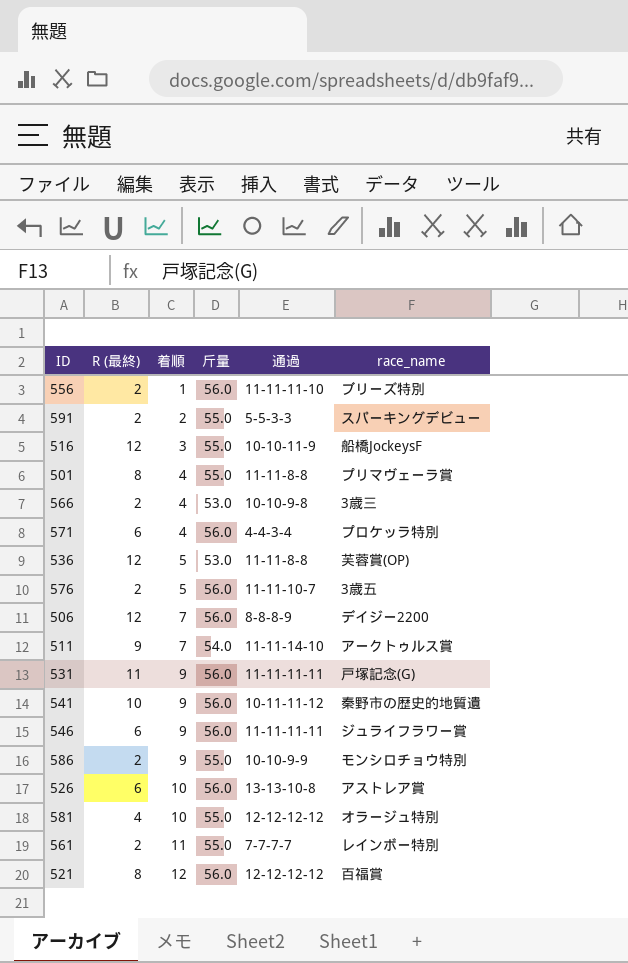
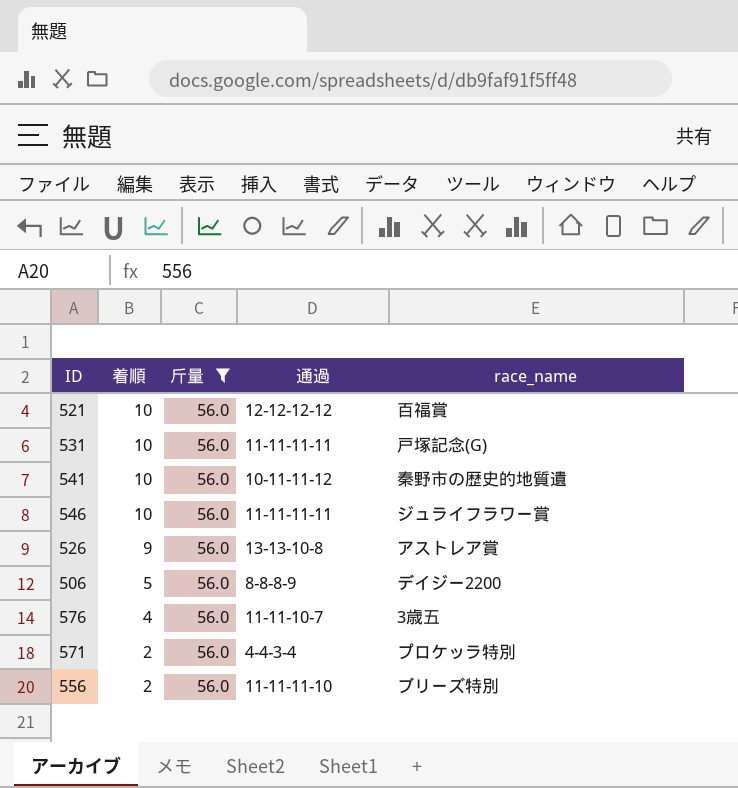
filter: none -> 斤量 = 56.0
row order: 着順 ascending -> 着順 descending
column R (最終) | position: 2 -> none
521 | 着順: 12 -> 10
531 | 着順: 9 -> 10
541 | 着順: 9 -> 10
546 | 着順: 9 -> 10
526 | 着順: 10 -> 9
506 | 着順: 7 -> 5
576 | 着順: 5 -> 4
571 | 着順: 4 -> 2
556 | 着順: 1 -> 2

